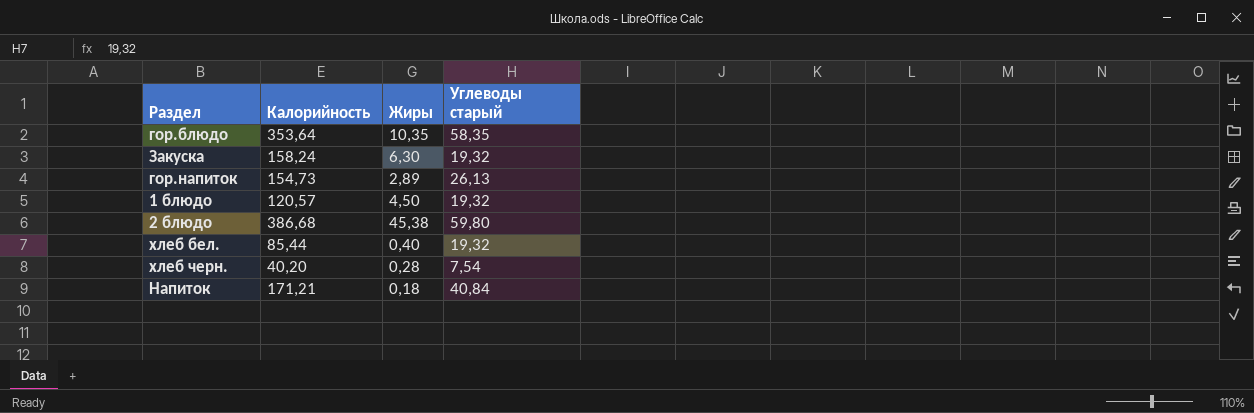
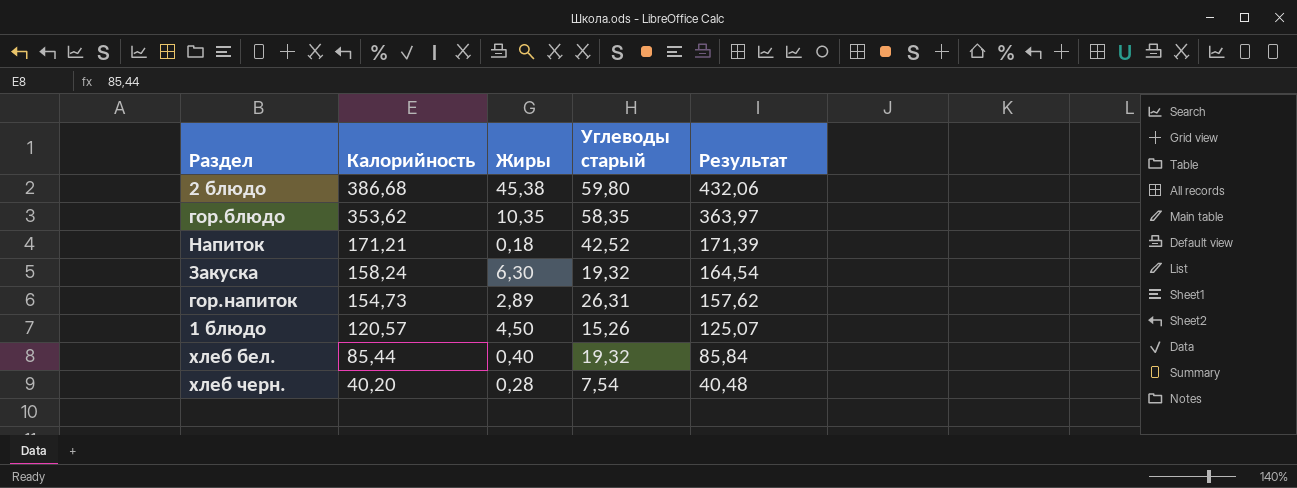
row order: none -> Калорийность descending
column Результат | formula: none -> [Калорийность] + [Жиры]
гор.блюдо | Калорийность: 353,64 -> 353,62
Напиток | Углеводы старый: 40,84 -> 42,52
гор.напиток | Углеводы старый: 26,13 -> 26,31
1 блюдо | Углеводы старый: 19,32 -> 15,26

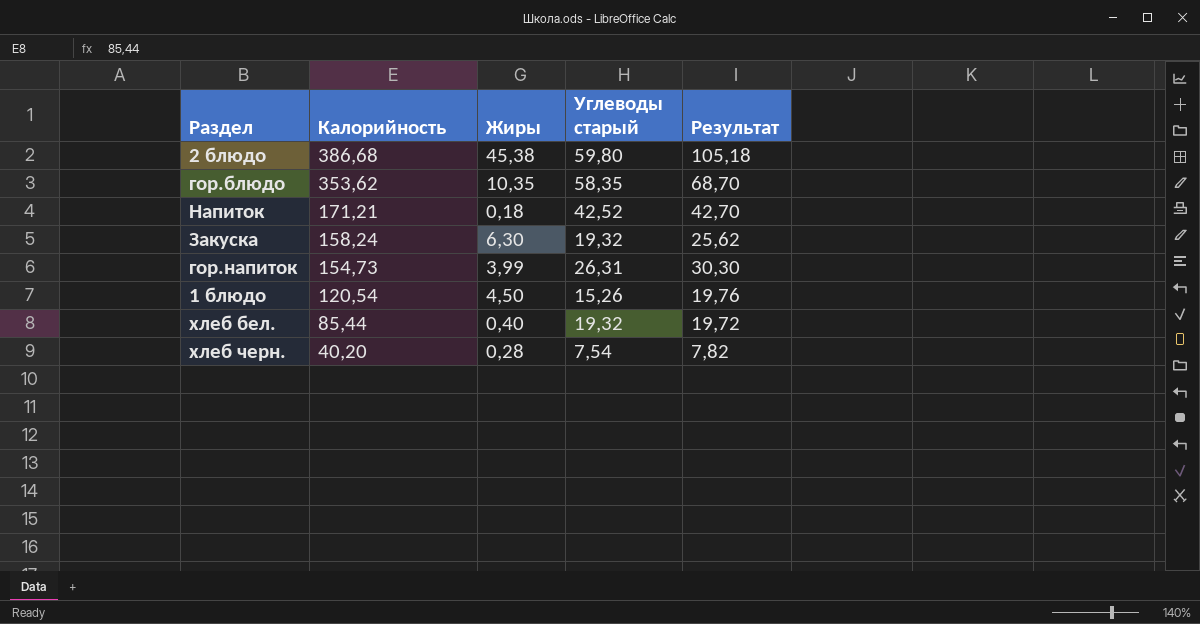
column Результат | formula: [Калорийность] + [Жиры] -> [Жиры] + [Углеводы старый]
гор.напиток | Жиры: 2,89 -> 3,99
1 блюдо | Калорийность: 120,57 -> 120,54

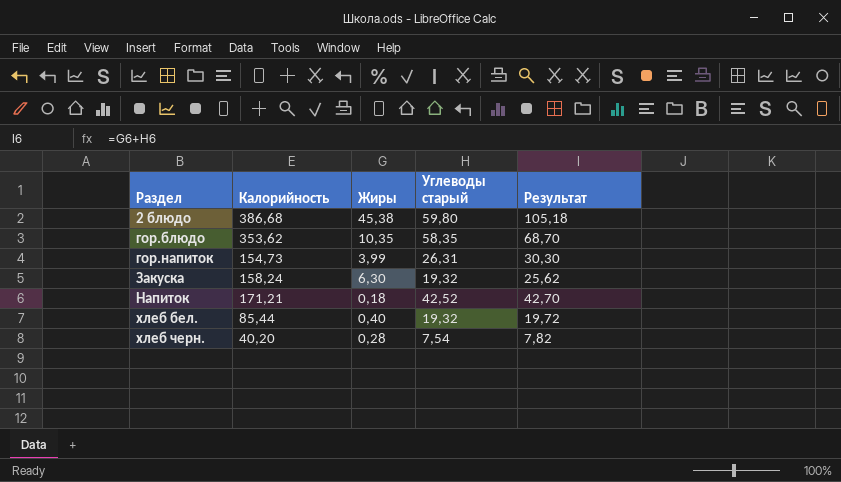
row order: Калорийность descending -> Раздел ascending
row 1 блюдо: 120,54 | 4,50 | 15,26 | 19,76 -> none

